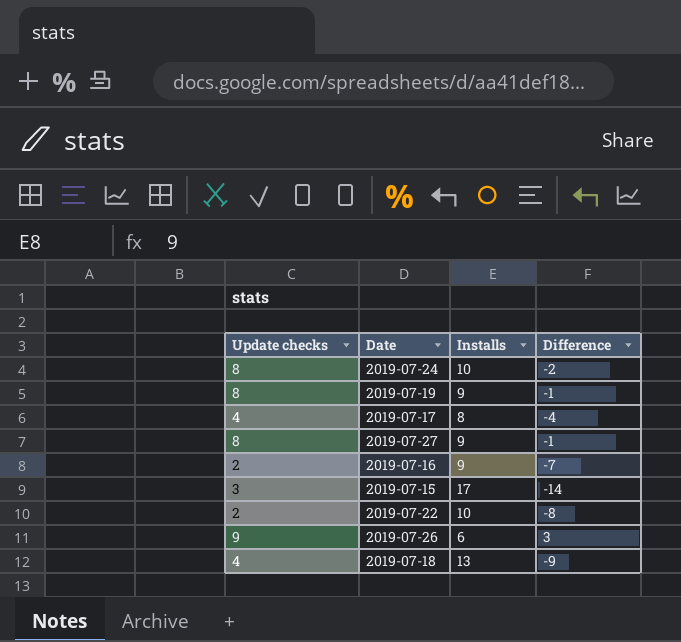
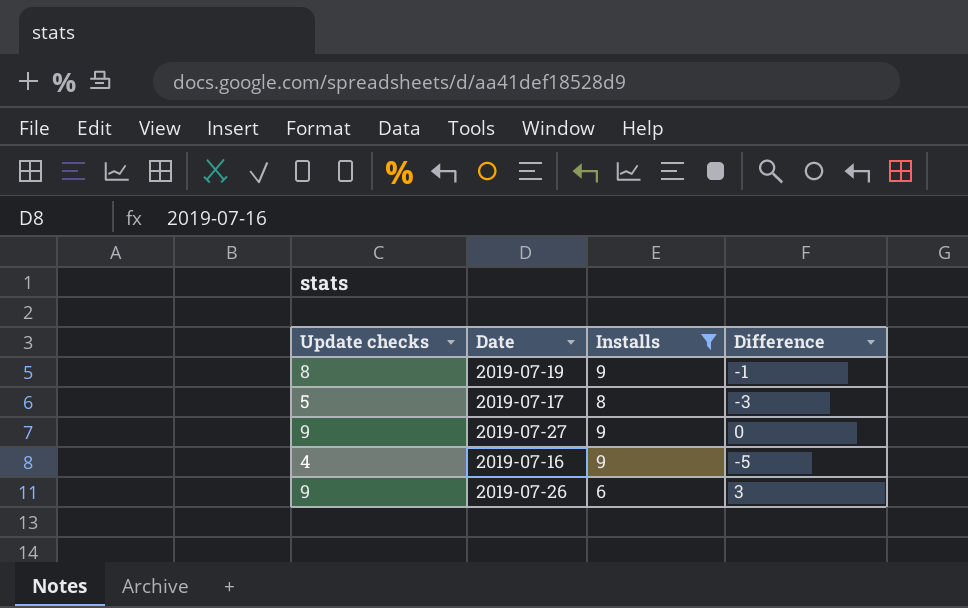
filter: none -> Installs <= 9
2019-07-17 | Update checks: 4 -> 5
2019-07-17 | Difference: -4 -> -3
2019-07-27 | Update checks: 8 -> 9
2019-07-27 | Difference: -1 -> 0
2019-07-16 | Update checks: 2 -> 4
2019-07-16 | Difference: -7 -> -5

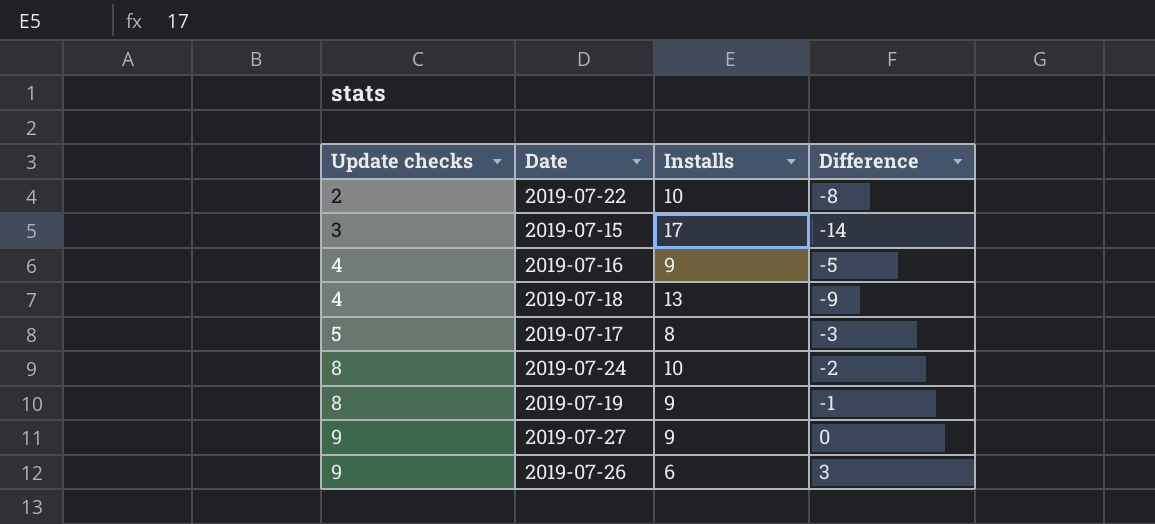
filter: Installs <= 9 -> none
row order: none -> Update checks ascending

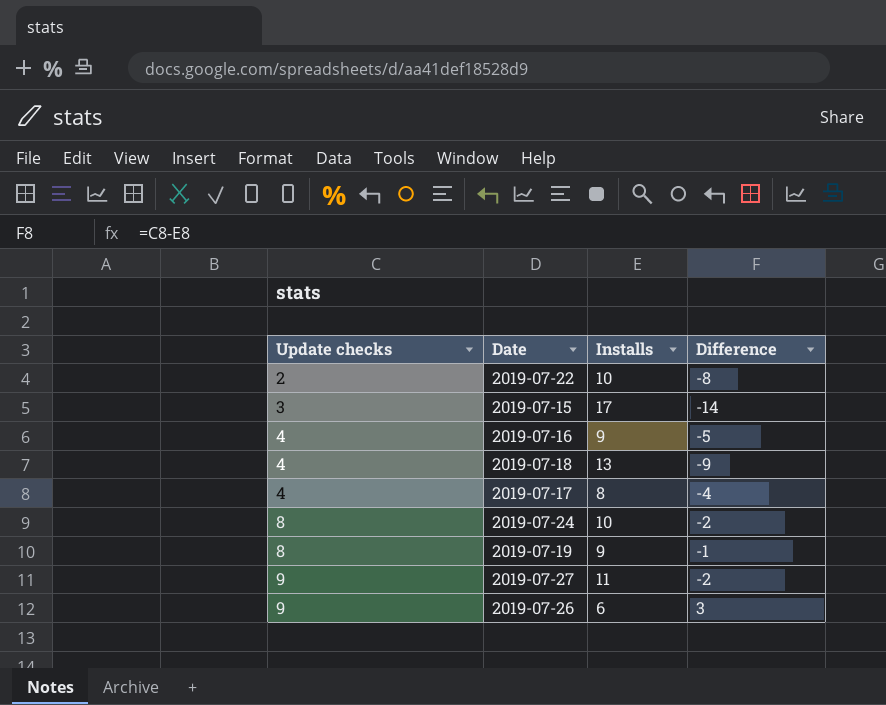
2019-07-17 | Update checks: 5 -> 4
2019-07-17 | Difference: -3 -> -4
2019-07-27 | Installs: 9 -> 11
2019-07-27 | Difference: 0 -> -2

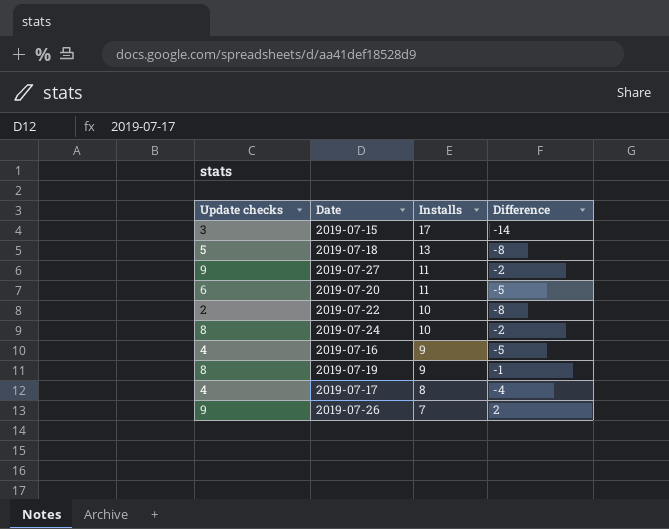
row order: Update checks ascending -> Installs descending
2019-07-18 | Update checks: 4 -> 5
2019-07-18 | Difference: -9 -> -8
row 2019-07-20: none -> 6 | 11 | -5
2019-07-26 | Installs: 6 -> 7
2019-07-26 | Difference: 3 -> 2

